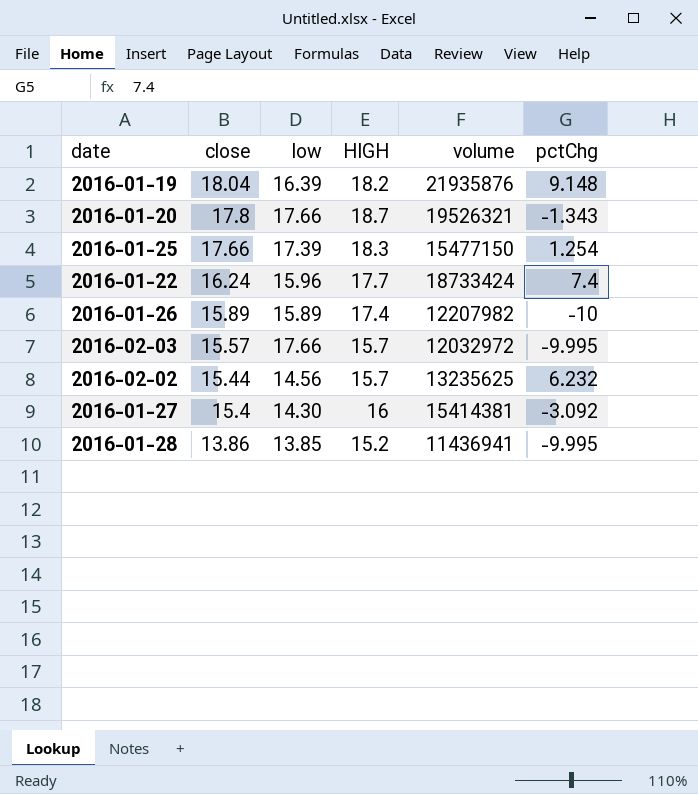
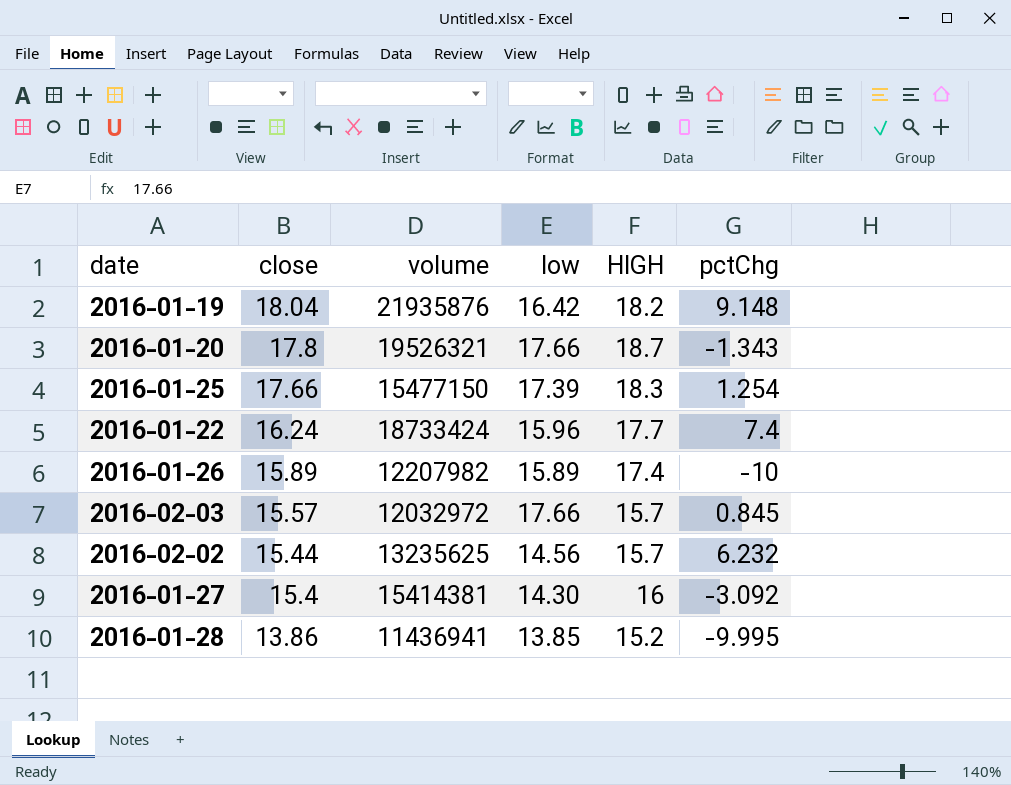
column volume | position: 5 -> 3
2016-01-19 | low: 16.39 -> 16.42
2016-02-03 | pctChg: -9.995 -> 0.845

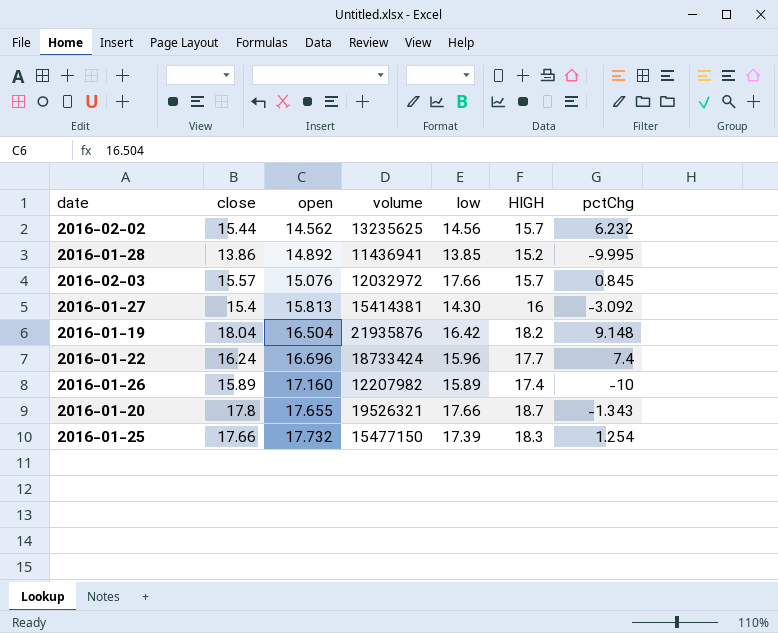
row order: close descending -> open ascending
column open | position: none -> 3

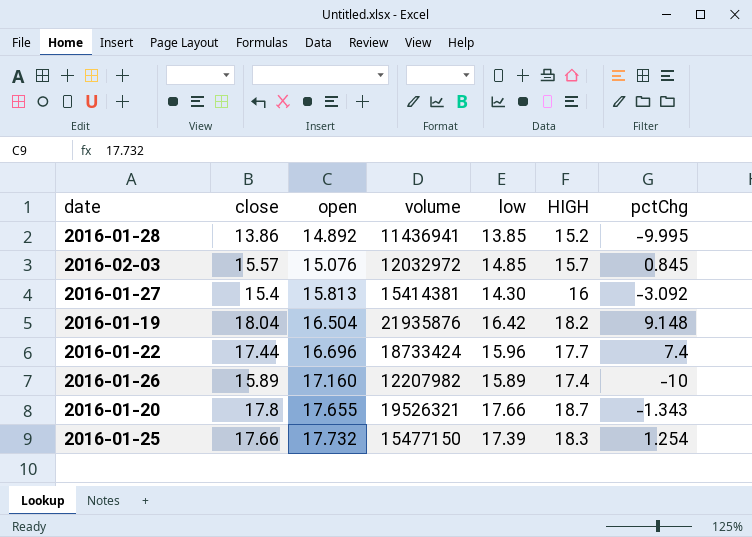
row 2016-02-02: 15.44 | 14.562 | 13235625 | 14.56 | 15.7 | 6.232 -> none
2016-02-03 | low: 17.66 -> 14.85
2016-01-22 | close: 16.24 -> 17.44

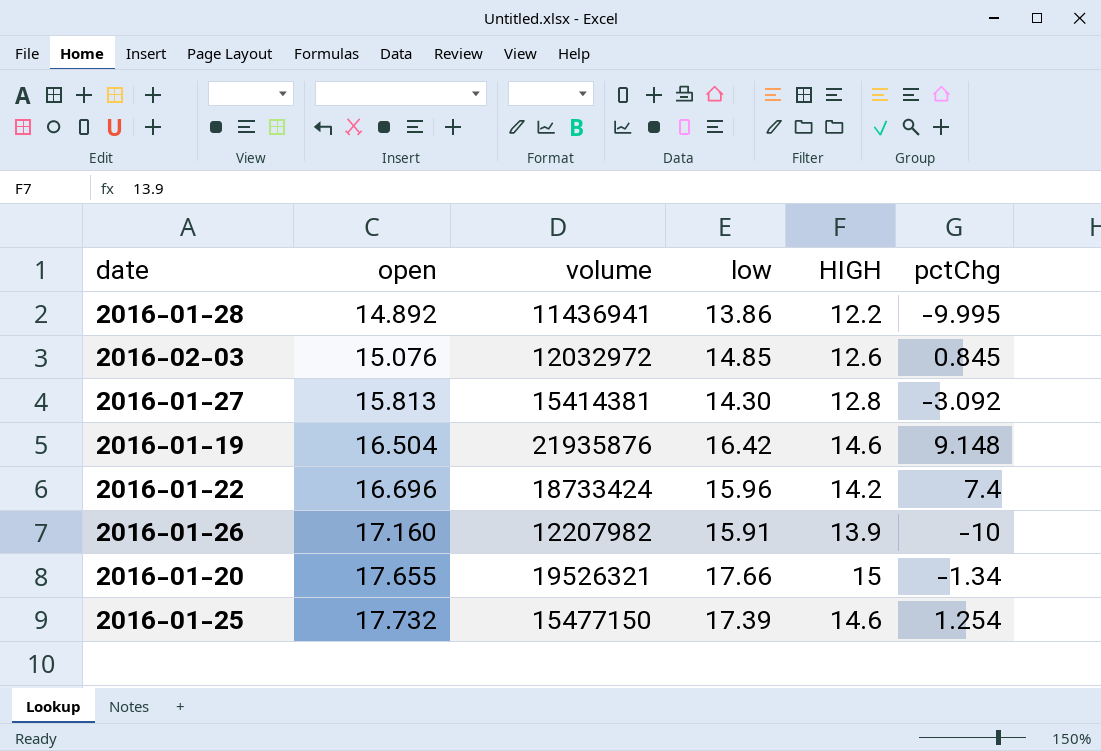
column close | position: 2 -> none
2016-01-28 | low: 13.85 -> 13.86
2016-01-28 | HIGH: 15.2 -> 12.2
2016-02-03 | HIGH: 15.7 -> 12.6
2016-01-27 | HIGH: 16 -> 12.8
2016-01-19 | HIGH: 18.2 -> 14.6
2016-01-22 | HIGH: 17.7 -> 14.2
2016-01-26 | low: 15.89 -> 15.91
2016-01-26 | HIGH: 17.4 -> 13.9
2016-01-20 | HIGH: 18.7 -> 15
2016-01-20 | pctChg: -1.343 -> -1.34
2016-01-25 | HIGH: 18.3 -> 14.6

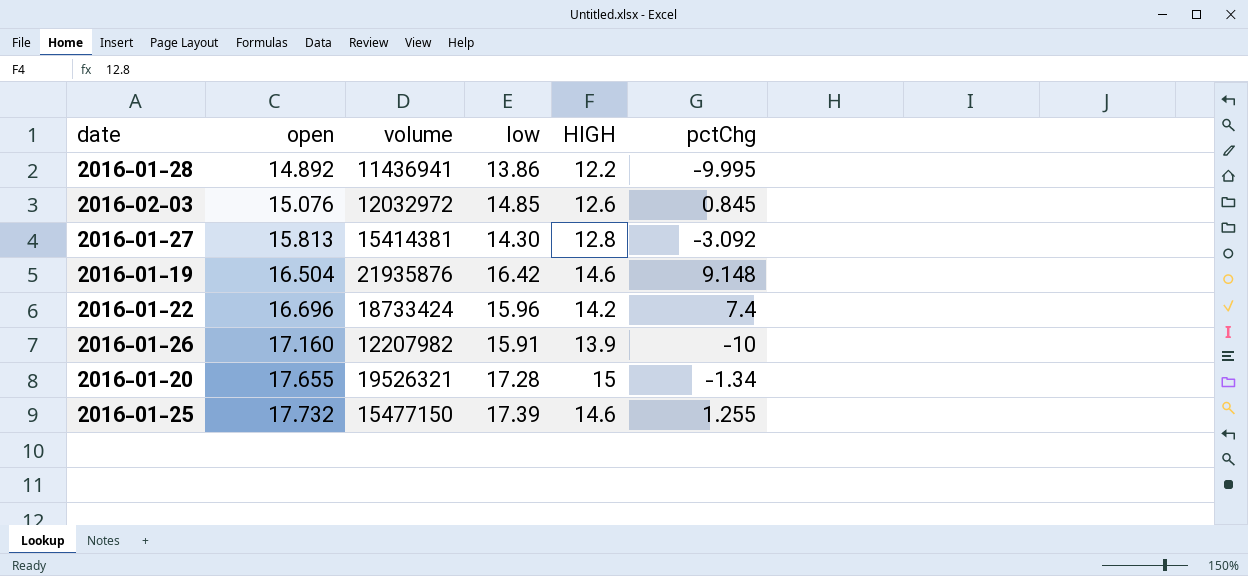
2016-01-20 | low: 17.66 -> 17.28
2016-01-25 | pctChg: 1.254 -> 1.255

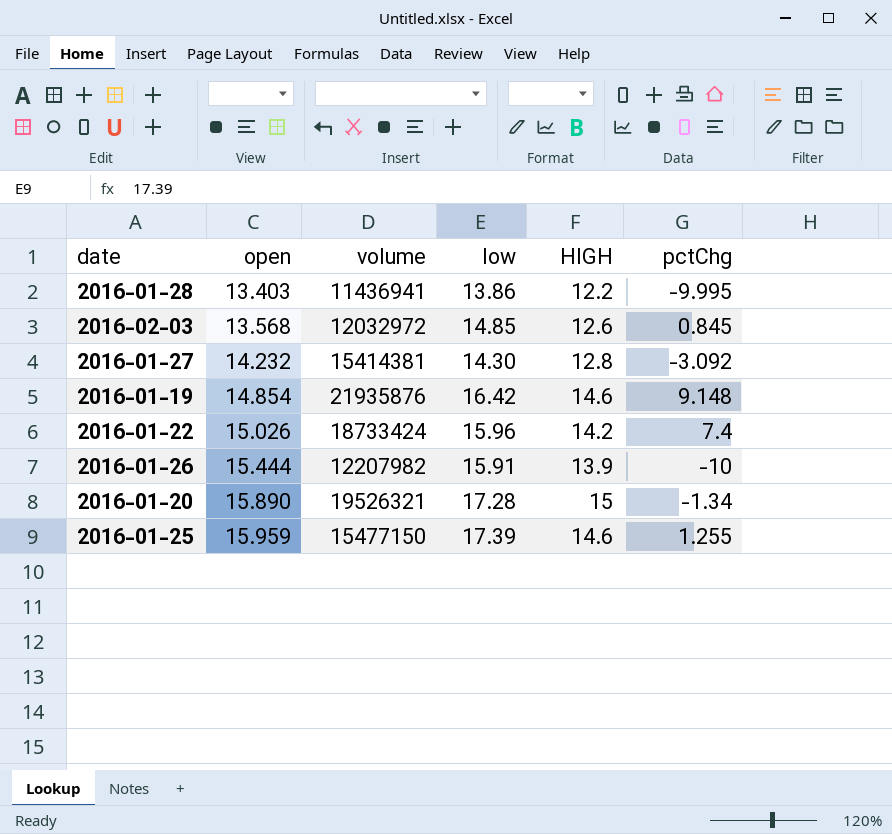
2016-01-28 | open: 14.892 -> 13.403
2016-02-03 | open: 15.076 -> 13.568
2016-01-27 | open: 15.813 -> 14.232
2016-01-19 | open: 16.504 -> 14.854
2016-01-22 | open: 16.696 -> 15.026
2016-01-26 | open: 17.160 -> 15.444
2016-01-20 | open: 17.655 -> 15.890
2016-01-25 | open: 17.732 -> 15.959

